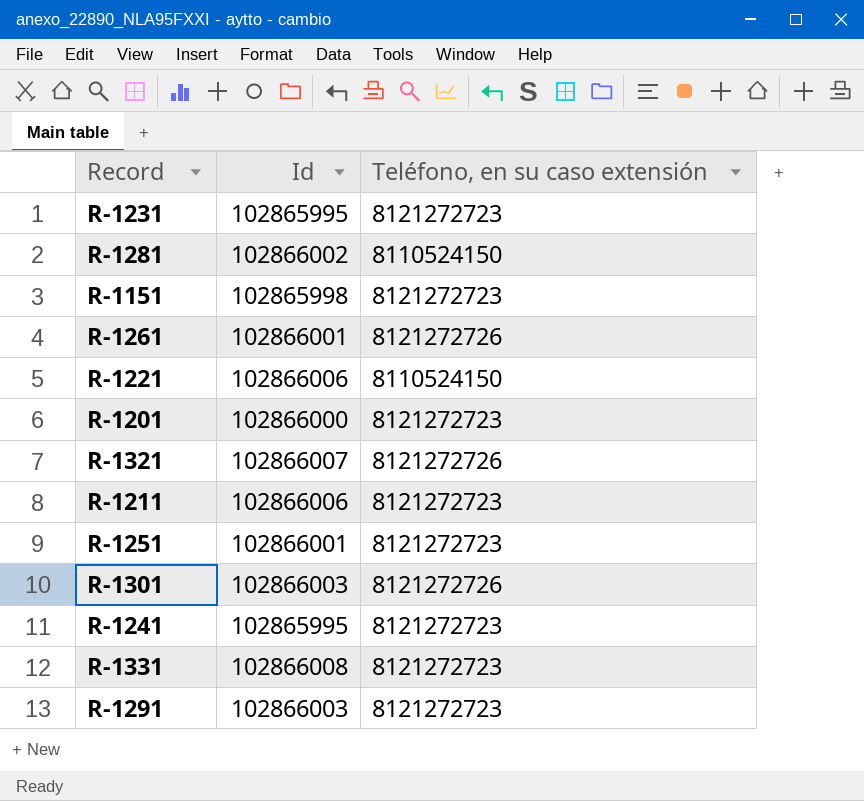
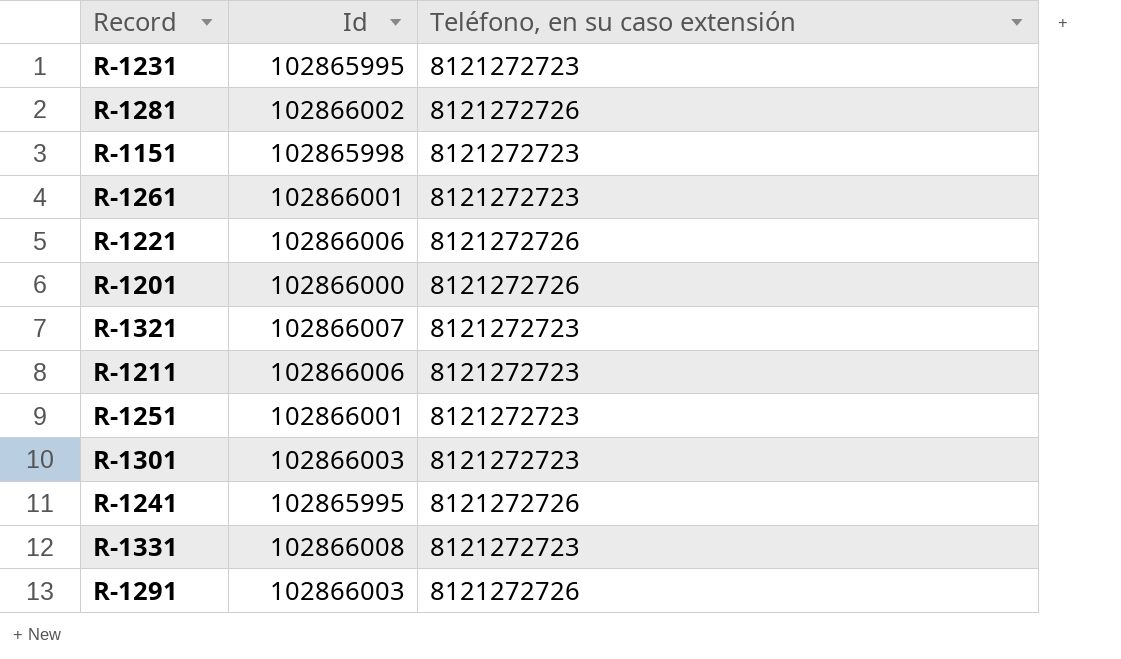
R-1281 | Teléfono, en su caso extensión: 8110524150 -> 8121272726
R-1261 | Teléfono, en su caso extensión: 8121272726 -> 8121272723
R-1221 | Teléfono, en su caso extensión: 8110524150 -> 8121272726
R-1201 | Teléfono, en su caso extensión: 8121272723 -> 8121272726
R-1321 | Teléfono, en su caso extensión: 8121272726 -> 8121272723
R-1301 | Teléfono, en su caso extensión: 8121272726 -> 8121272723
R-1241 | Teléfono, en su caso extensión: 8121272723 -> 8121272726
R-1291 | Teléfono, en su caso extensión: 8121272723 -> 8121272726

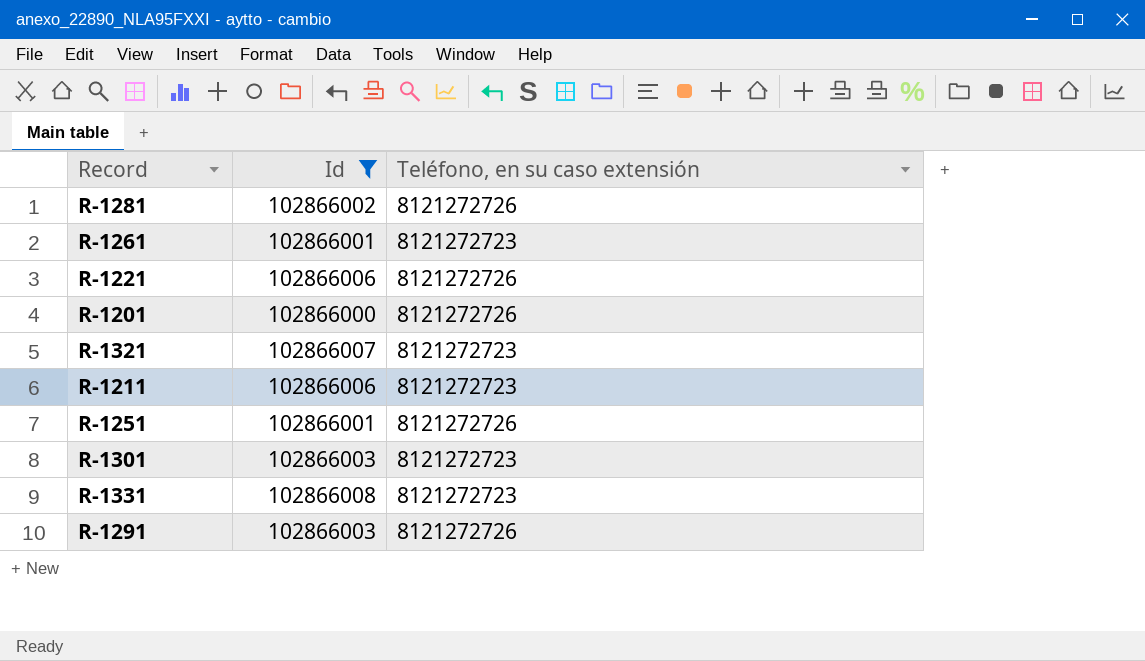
filter: none -> Id >= 102866000
R-1251 | Teléfono, en su caso extensión: 8121272723 -> 8121272726

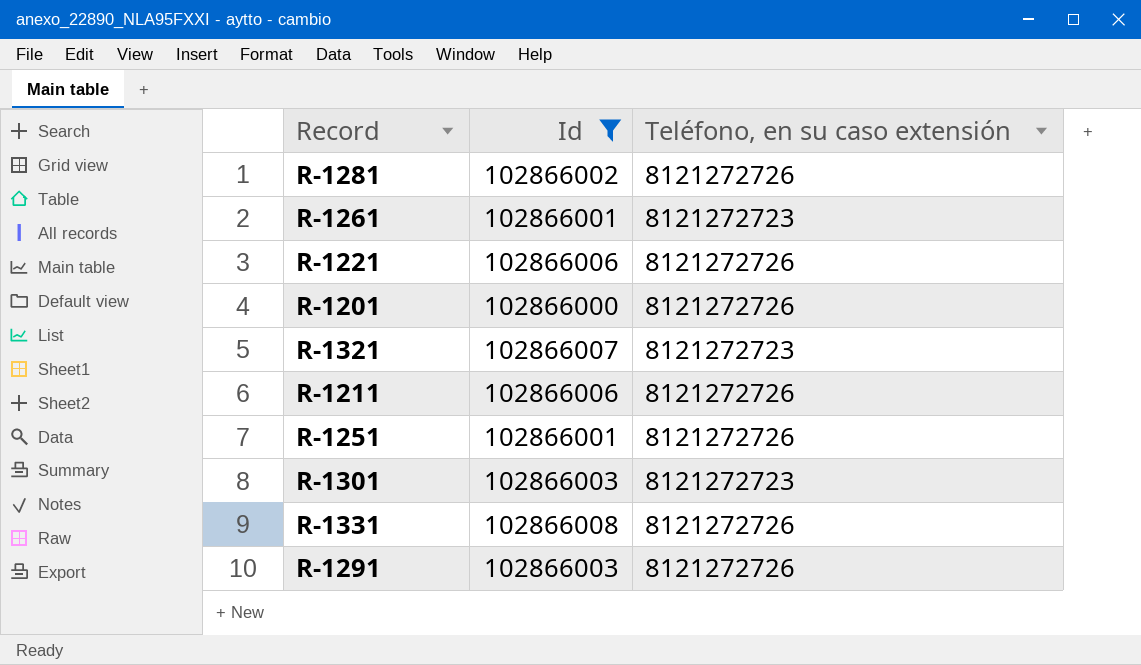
R-1211 | Teléfono, en su caso extensión: 8121272723 -> 8121272726
R-1331 | Teléfono, en su caso extensión: 8121272723 -> 8121272726

